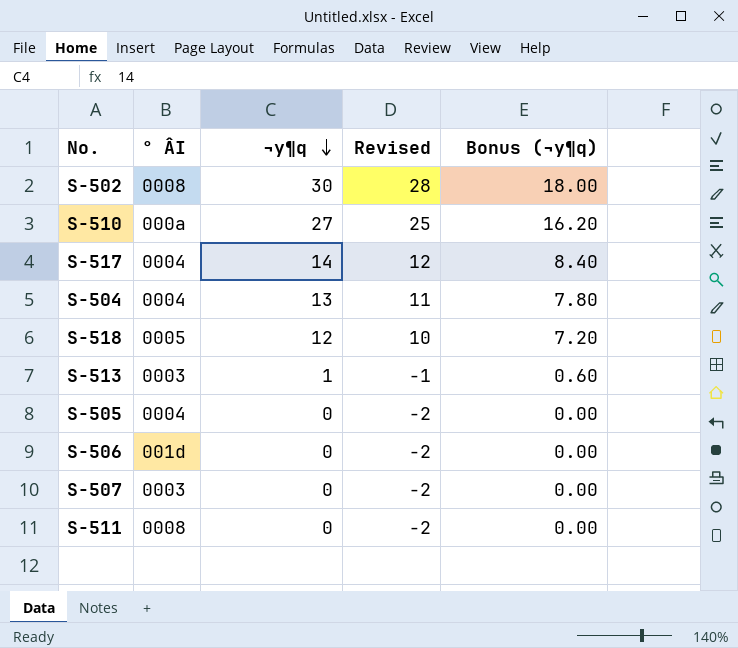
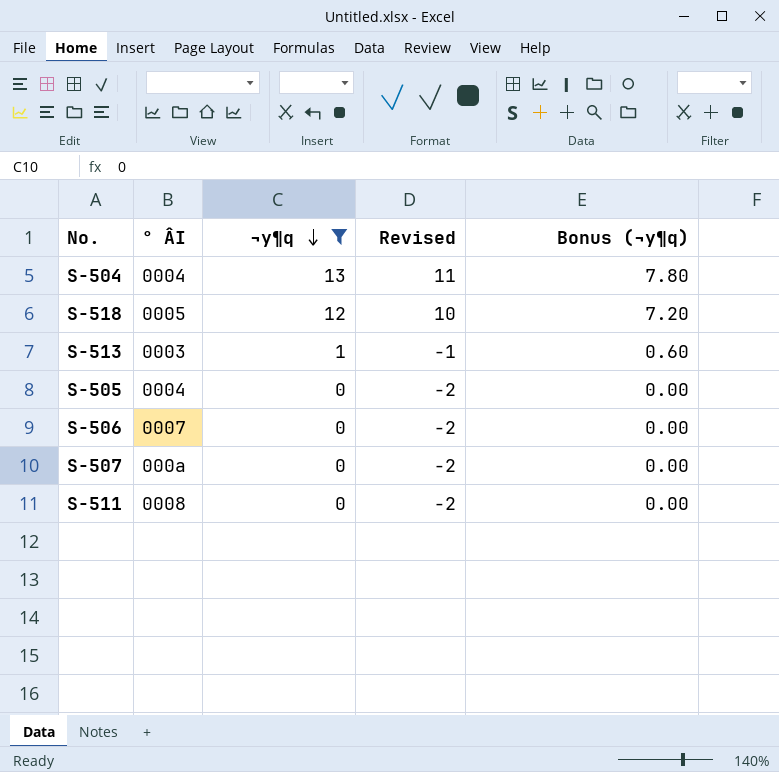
filter: none -> ¬y¶q <= 13
S-506 | ° ÂI: 001d -> 0007
S-507 | ° ÂI: 0003 -> 000a

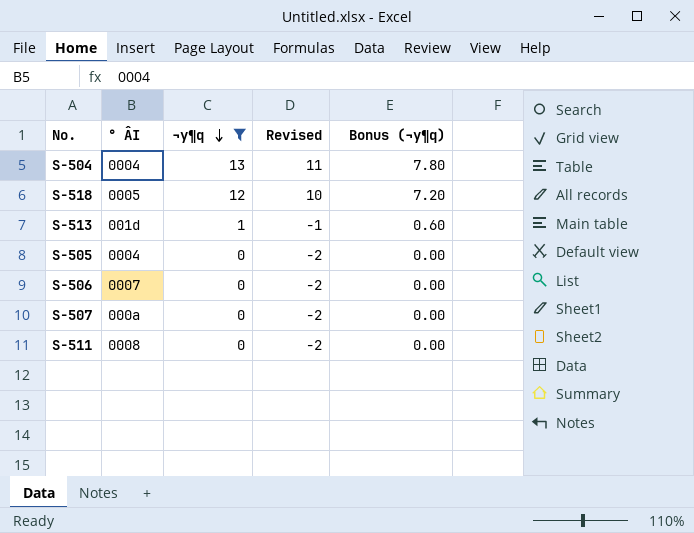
S-513 | ° ÂI: 0003 -> 001d

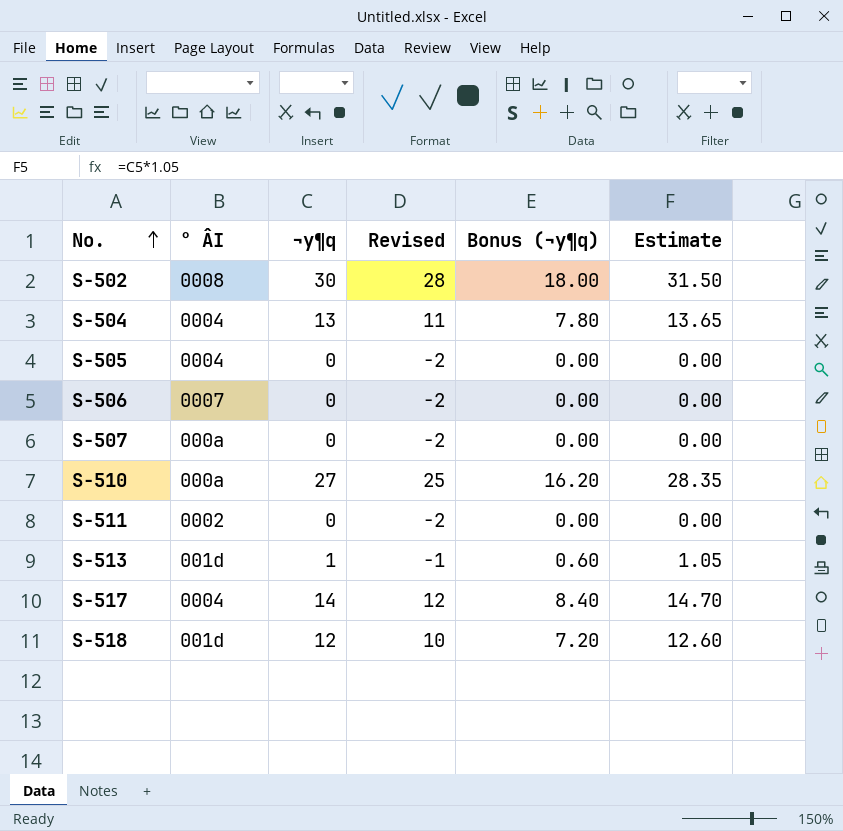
filter: ¬y¶q <= 13 -> none
row order: ¬y¶q descending -> No. ascending
column Estimate | formula: none -> [¬y¶q] * 1.05
S-511 | ° ÂI: 0008 -> 0002
S-518 | ° ÂI: 0005 -> 001d

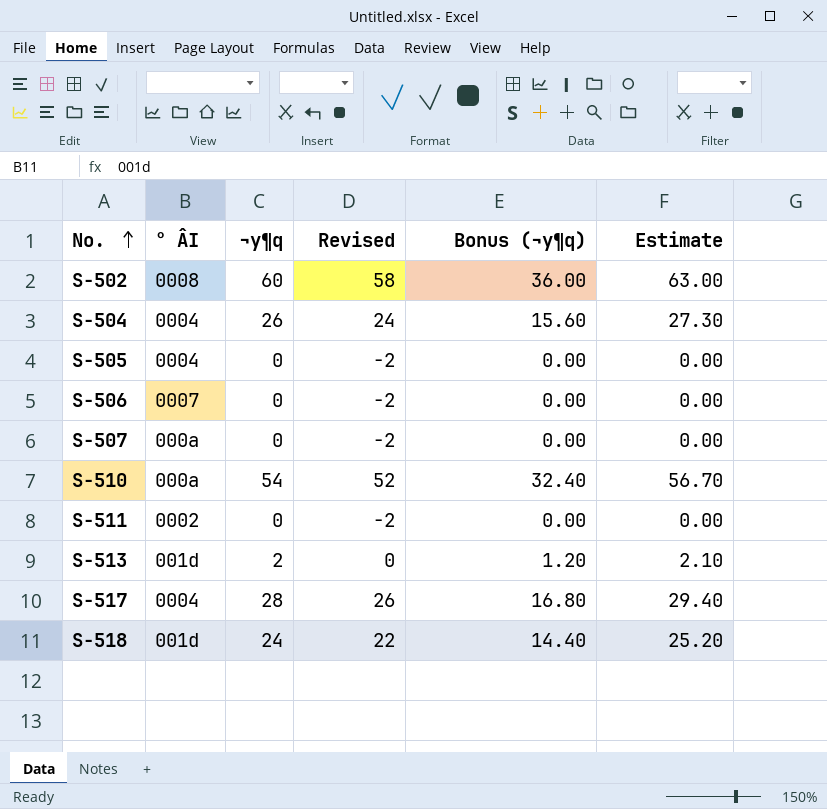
S-502 | ¬y¶q: 30 -> 60
S-502 | Revised: 28 -> 58
S-502 | Bonus (¬y¶q): 18.00 -> 36.00
S-502 | Estimate: 31.50 -> 63.00
S-504 | ¬y¶q: 13 -> 26
S-504 | Revised: 11 -> 24
S-504 | Bonus (¬y¶q): 7.80 -> 15.60
S-504 | Estimate: 13.65 -> 27.30
S-510 | ¬y¶q: 27 -> 54
S-510 | Revised: 25 -> 52
S-510 | Bonus (¬y¶q): 16.20 -> 32.40
S-510 | Estimate: 28.35 -> 56.70
S-513 | ¬y¶q: 1 -> 2
S-513 | Revised: -1 -> 0
S-513 | Bonus (¬y¶q): 0.60 -> 1.20
S-513 | Estimate: 1.05 -> 2.10
S-517 | ¬y¶q: 14 -> 28
S-517 | Revised: 12 -> 26
S-517 | Bonus (¬y¶q): 8.40 -> 16.80
S-517 | Estimate: 14.70 -> 29.40
S-518 | ¬y¶q: 12 -> 24
S-518 | Revised: 10 -> 22
S-518 | Bonus (¬y¶q): 7.20 -> 14.40
S-518 | Estimate: 12.60 -> 25.20

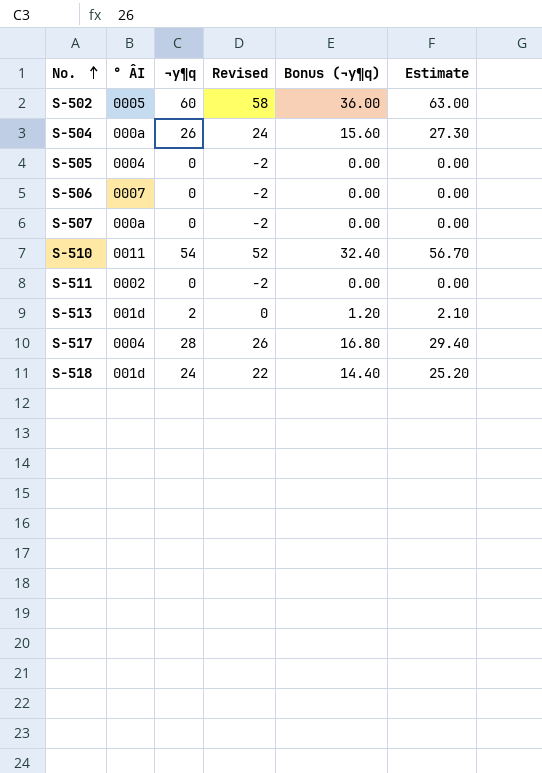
S-502 | ° ÂI: 0008 -> 0005
S-504 | ° ÂI: 0004 -> 000a
S-510 | ° ÂI: 000a -> 0011

